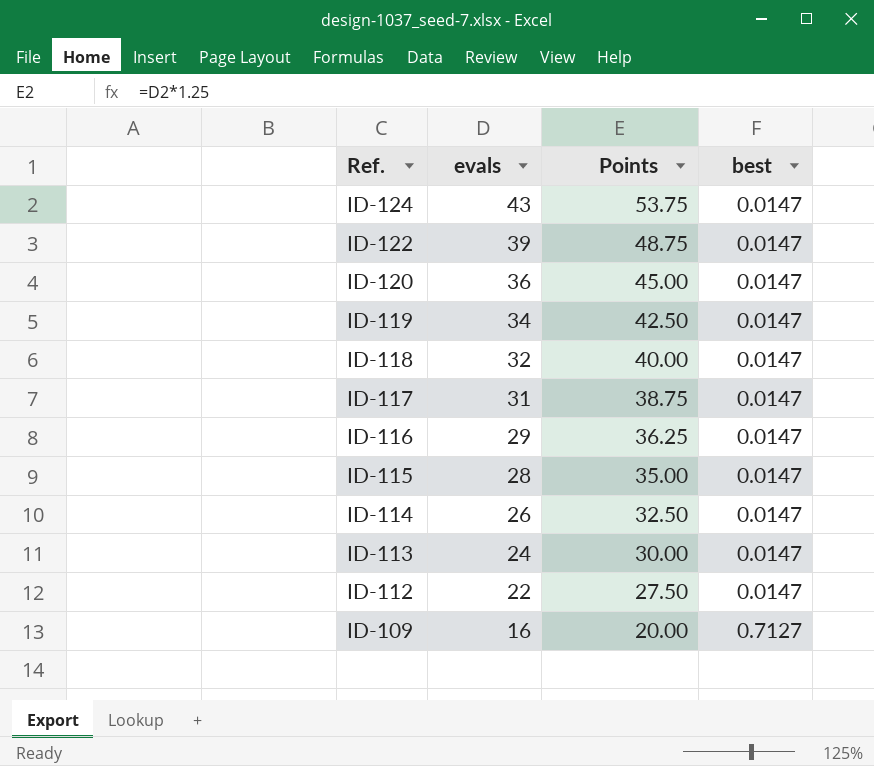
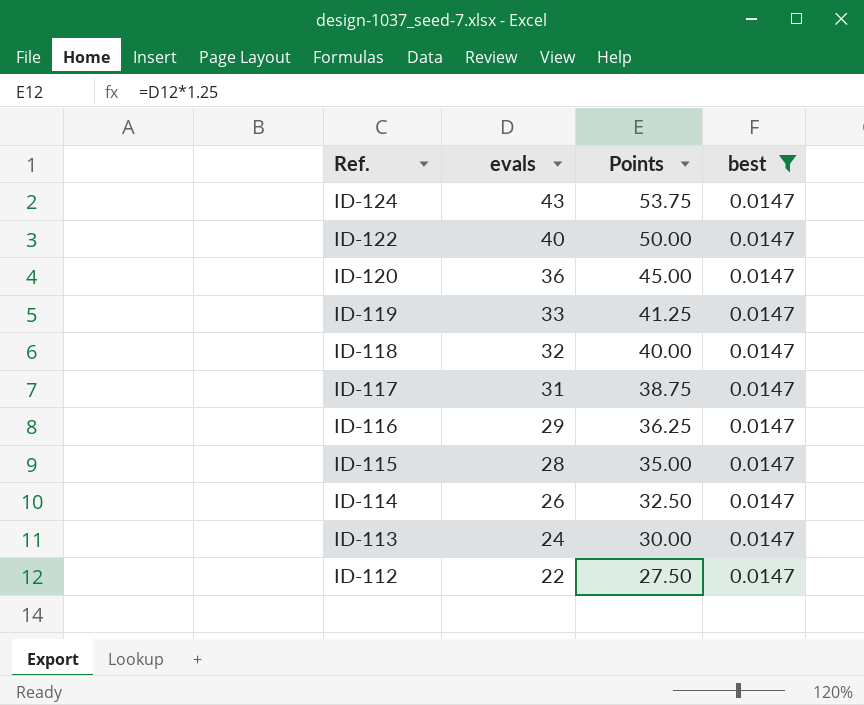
filter: none -> best = 0.0147
ID-122 | evals: 39 -> 40
ID-122 | Points: 48.75 -> 50.00
ID-119 | evals: 34 -> 33
ID-119 | Points: 42.50 -> 41.25

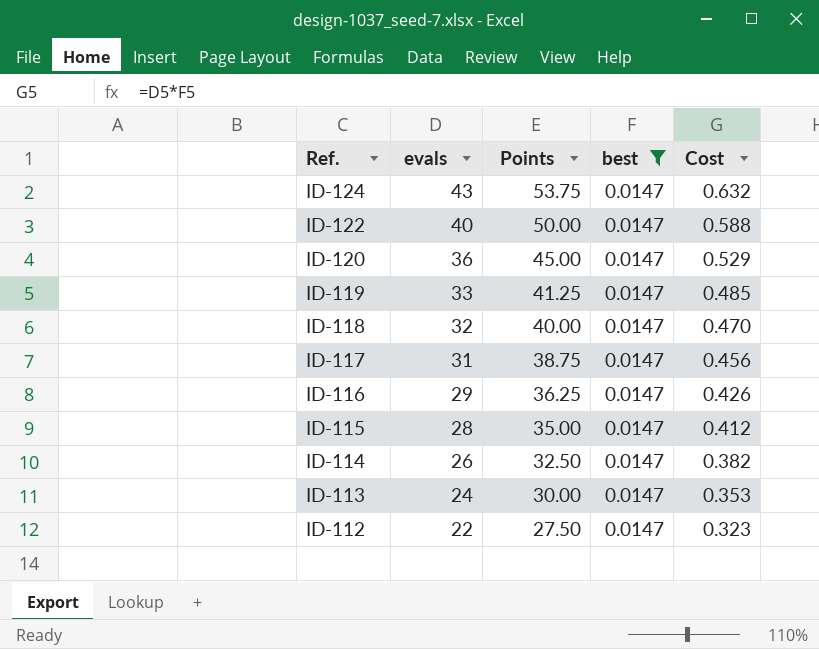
column Cost | formula: none -> [evals] * [best]

